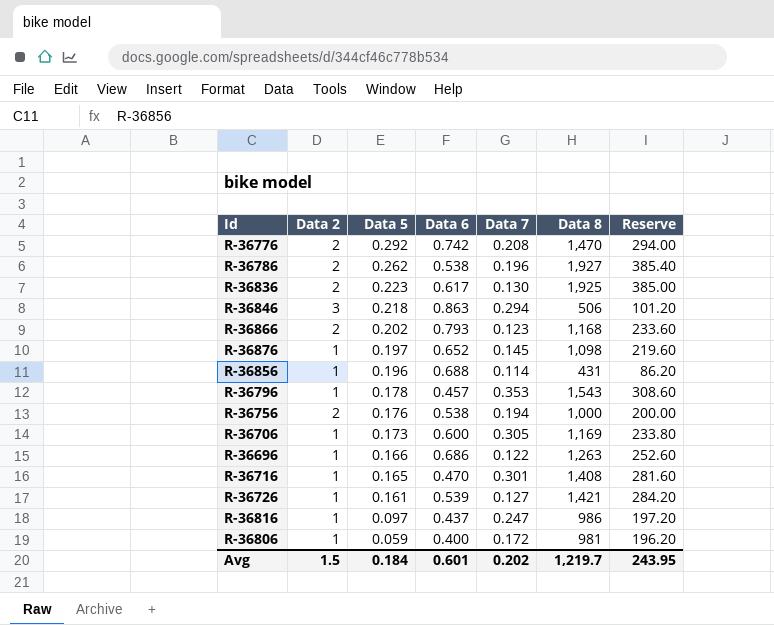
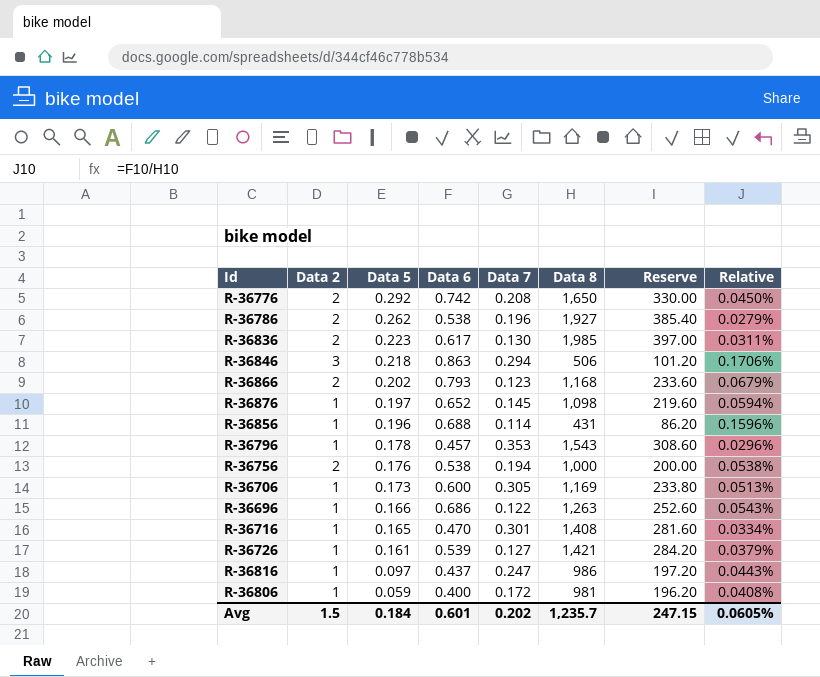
column Relative | formula: none -> [Data 6] / [Data 8]
R-36776 | Data 8: 1,470 -> 1,650
R-36776 | Reserve: 294.00 -> 330.00
R-36836 | Data 8: 1,925 -> 1,985
R-36836 | Reserve: 385.00 -> 397.00
Avg | Data 8: 1,219.7 -> 1,235.7
Avg | Reserve: 243.95 -> 247.15

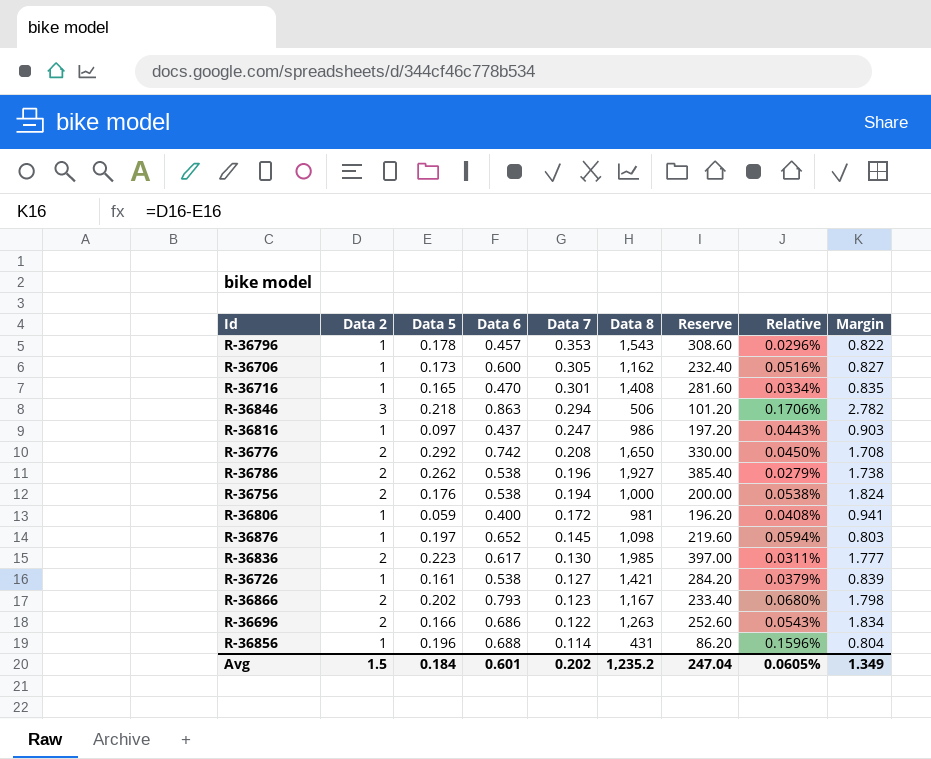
row order: Data 5 descending -> Data 7 descending
column Margin | formula: none -> [Data 2] - [Data 5]
R-36706 | Data 8: 1,169 -> 1,162
R-36706 | Reserve: 233.80 -> 232.40
R-36706 | Relative: 0.0513% -> 0.0516%
R-36726 | Data 6: 0.539 -> 0.538
R-36866 | Data 8: 1,168 -> 1,167
R-36866 | Reserve: 233.60 -> 233.40
R-36866 | Relative: 0.0679% -> 0.0680%
R-36696 | Data 2: 1 -> 2
Avg | Data 8: 1,235.7 -> 1,235.2
Avg | Reserve: 247.15 -> 247.04

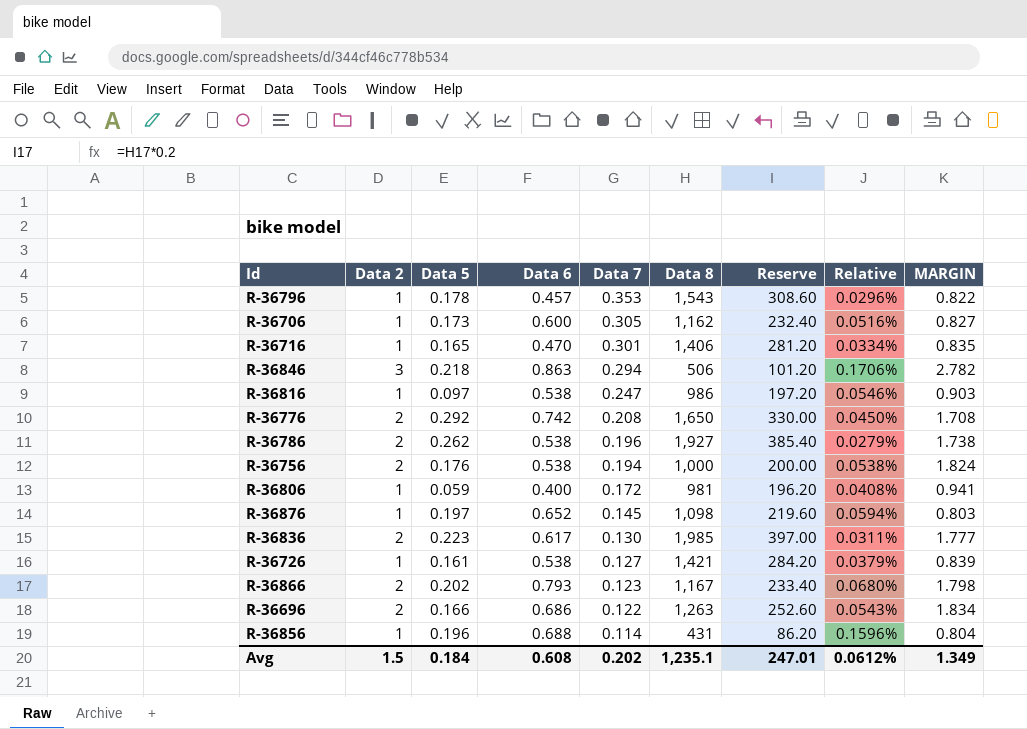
column name: Margin -> MARGIN
R-36716 | Data 8: 1,408 -> 1,406
R-36716 | Reserve: 281.60 -> 281.20
R-36816 | Data 6: 0.437 -> 0.538
R-36816 | Relative: 0.0443% -> 0.0546%
Avg | Data 6: 0.601 -> 0.608
Avg | Data 8: 1,235.2 -> 1,235.1
Avg | Reserve: 247.04 -> 247.01
Avg | Relative: 0.0605% -> 0.0612%

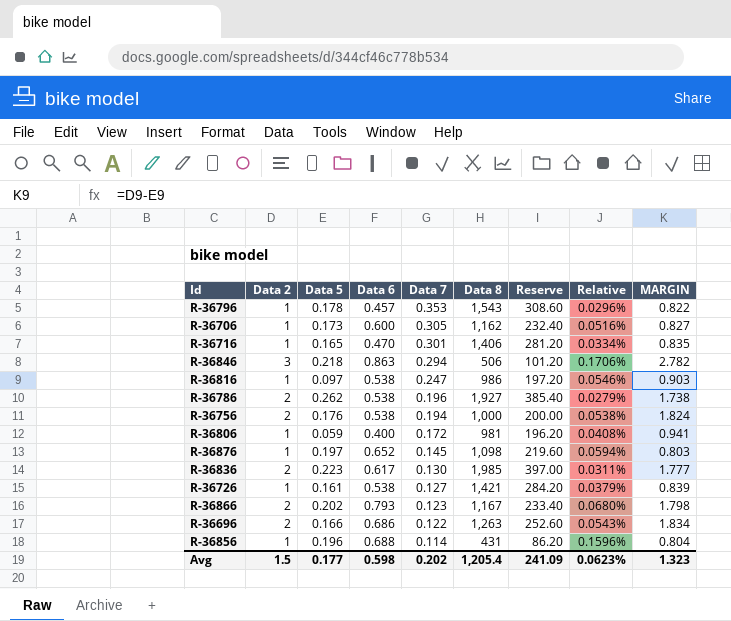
row R-36776: 2 | 0.292 | 0.742 | 0.208 | 1,650 | 330.00 | 0.0450% | 1.708 -> none
Avg | Data 5: 0.184 -> 0.177
Avg | Data 6: 0.608 -> 0.598
Avg | Data 8: 1,235.1 -> 1,205.4
Avg | Reserve: 247.01 -> 241.09
Avg | Relative: 0.0612% -> 0.0623%
Avg | MARGIN: 1.349 -> 1.323

